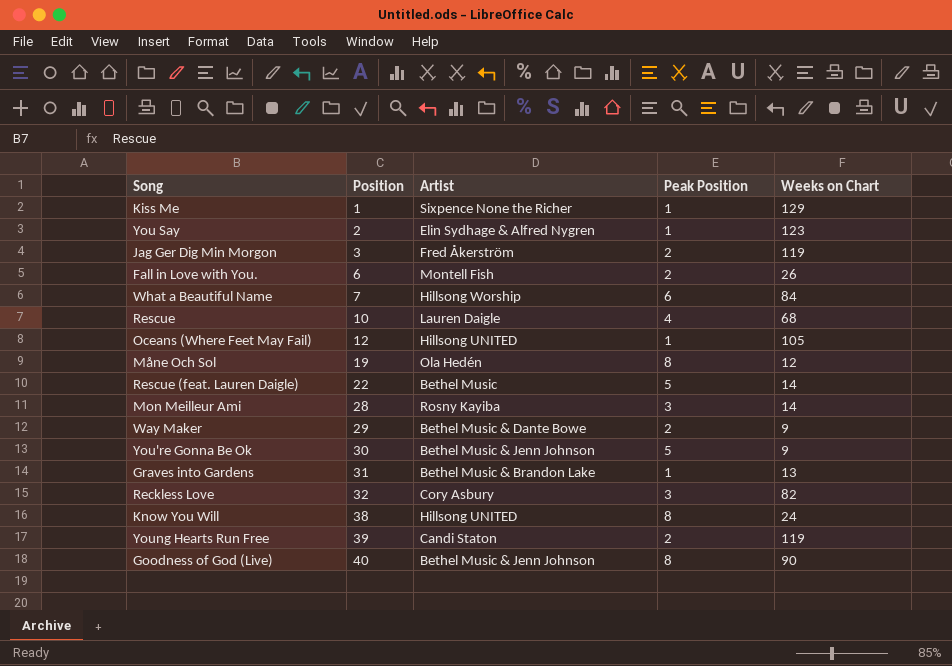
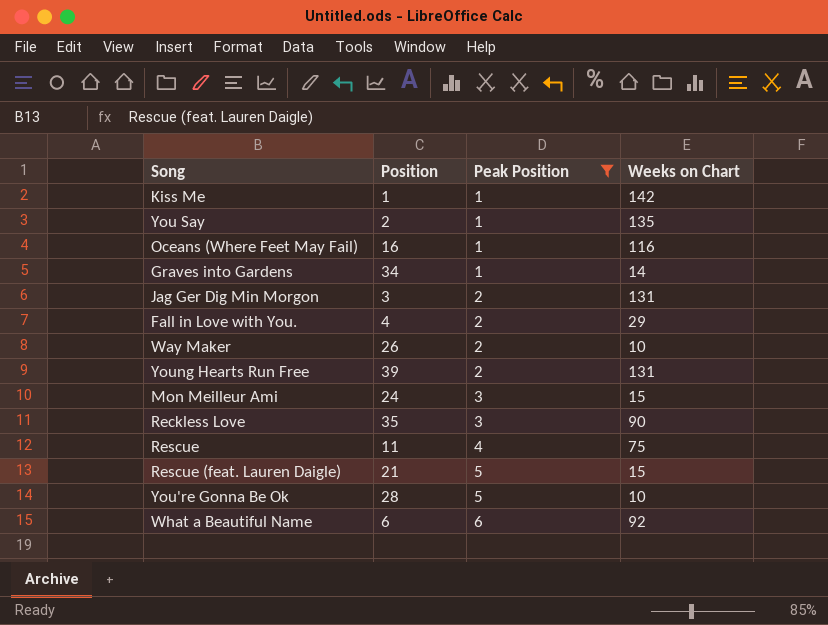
filter: none -> Peak Position != 8
row order: Position ascending -> Peak Position ascending
column Artist | position: 3 -> none
Kiss Me | Weeks on Chart: 129 -> 142
You Say | Weeks on Chart: 123 -> 135
Oceans (Where Feet May Fail) | Position: 12 -> 16
Oceans (Where Feet May Fail) | Weeks on Chart: 105 -> 116
Graves into Gardens | Position: 31 -> 34
Graves into Gardens | Weeks on Chart: 13 -> 14
Jag Ger Dig Min Morgon | Weeks on Chart: 119 -> 131
Fall in Love with You. | Position: 6 -> 4
Fall in Love with You. | Weeks on Chart: 26 -> 29
Way Maker | Position: 29 -> 26
Way Maker | Weeks on Chart: 9 -> 10
Young Hearts Run Free | Weeks on Chart: 119 -> 131
Mon Meilleur Ami | Position: 28 -> 24
Mon Meilleur Ami | Weeks on Chart: 14 -> 15
Reckless Love | Position: 32 -> 35
Reckless Love | Weeks on Chart: 82 -> 90
Rescue | Position: 10 -> 11
Rescue | Weeks on Chart: 68 -> 75
Rescue (feat. Lauren Daigle) | Position: 22 -> 21
Rescue (feat. Lauren Daigle) | Weeks on Chart: 14 -> 15
You're Gonna Be Ok | Position: 30 -> 28
You're Gonna Be Ok | Weeks on Chart: 9 -> 10
What a Beautiful Name | Position: 7 -> 6
What a Beautiful Name | Weeks on Chart: 84 -> 92

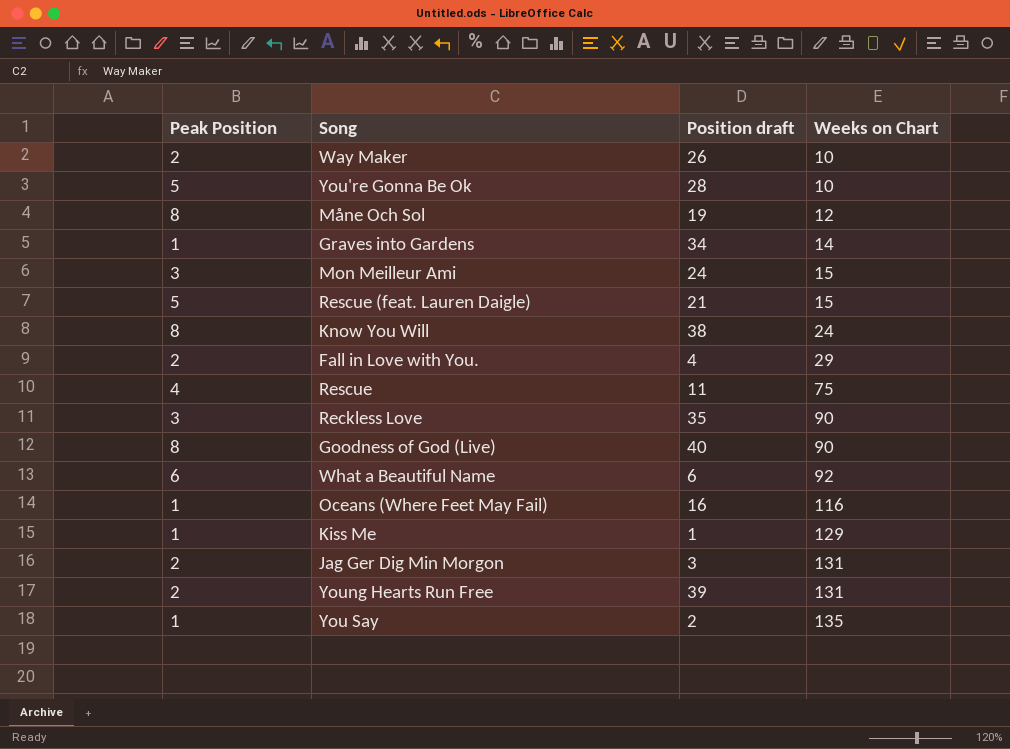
filter: Peak Position != 8 -> none
row order: Peak Position ascending -> Weeks on Chart ascending
column Peak Position | position: 3 -> 1
column name: Position -> Position draft
Kiss Me | Weeks on Chart: 142 -> 129

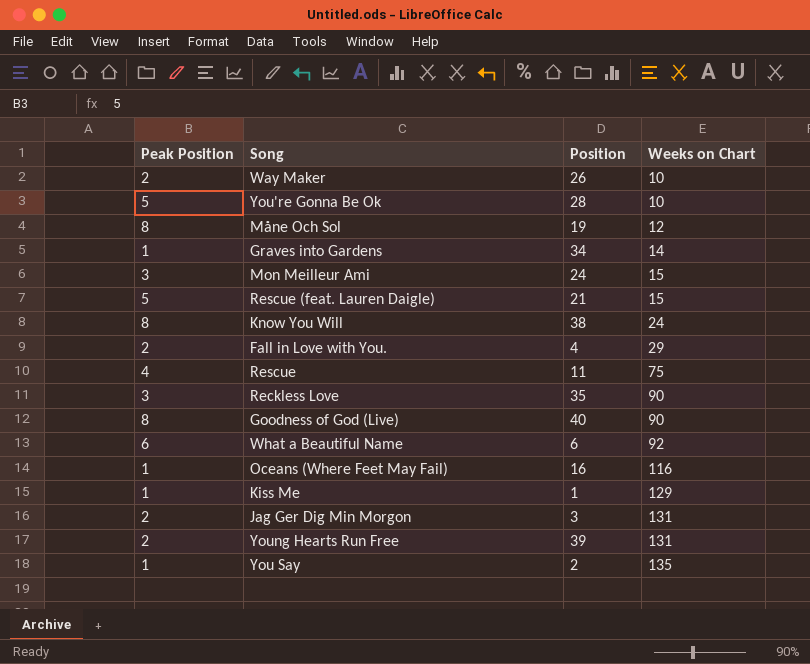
column name: Position draft -> Position

